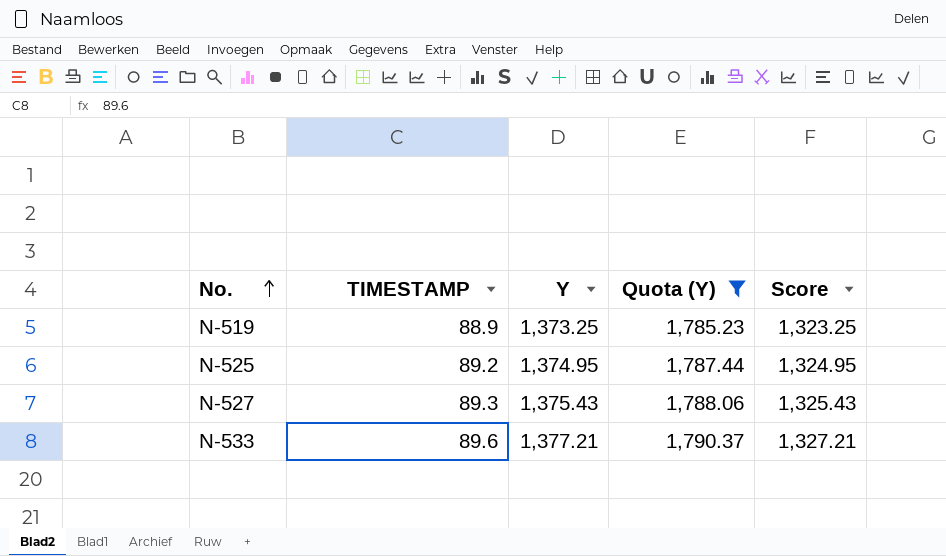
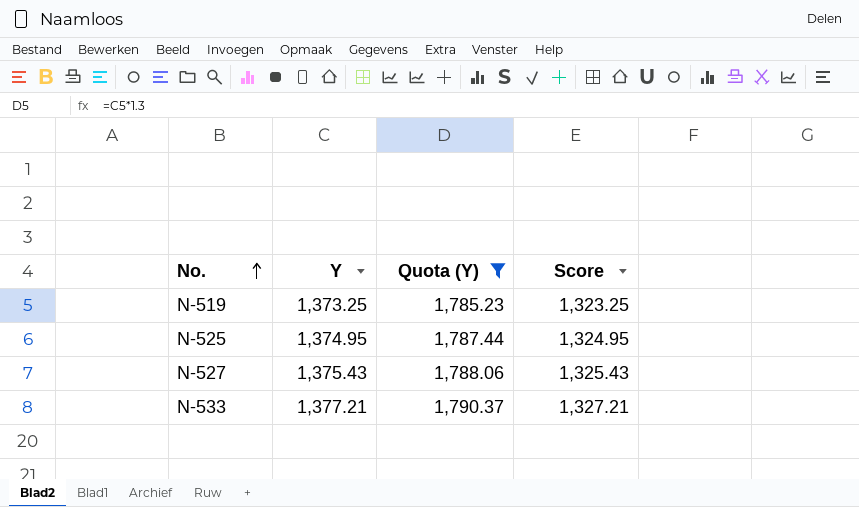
column TIMESTAMP | position: 2 -> none

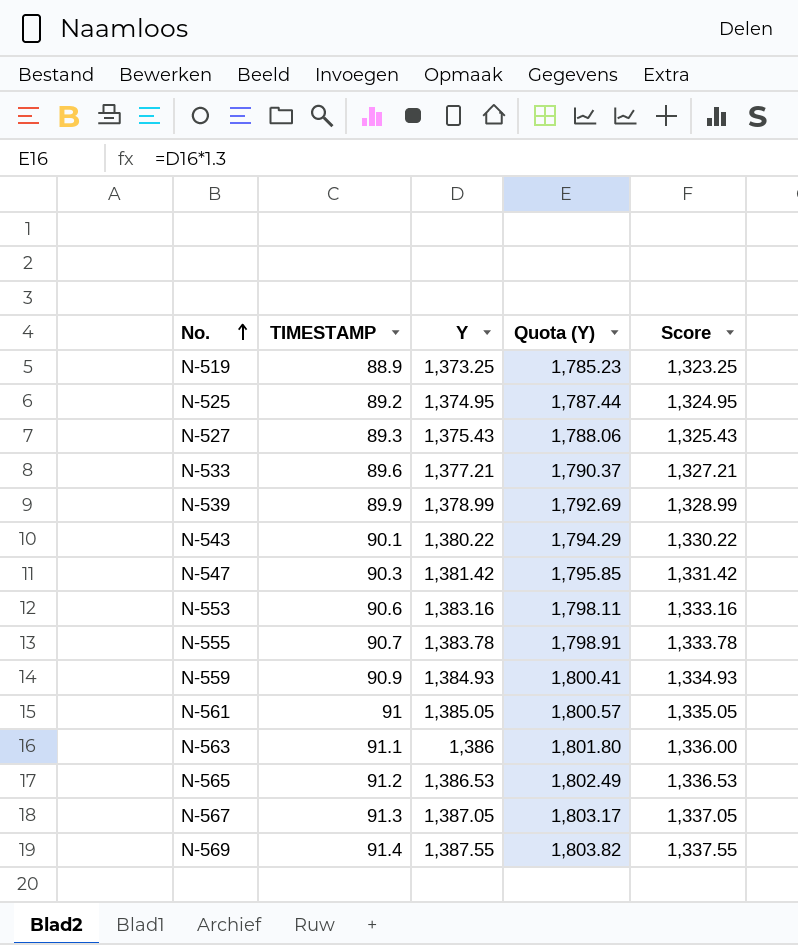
filter: Quota (Y) <= 1,790.37 -> none
column TIMESTAMP | position: none -> 2

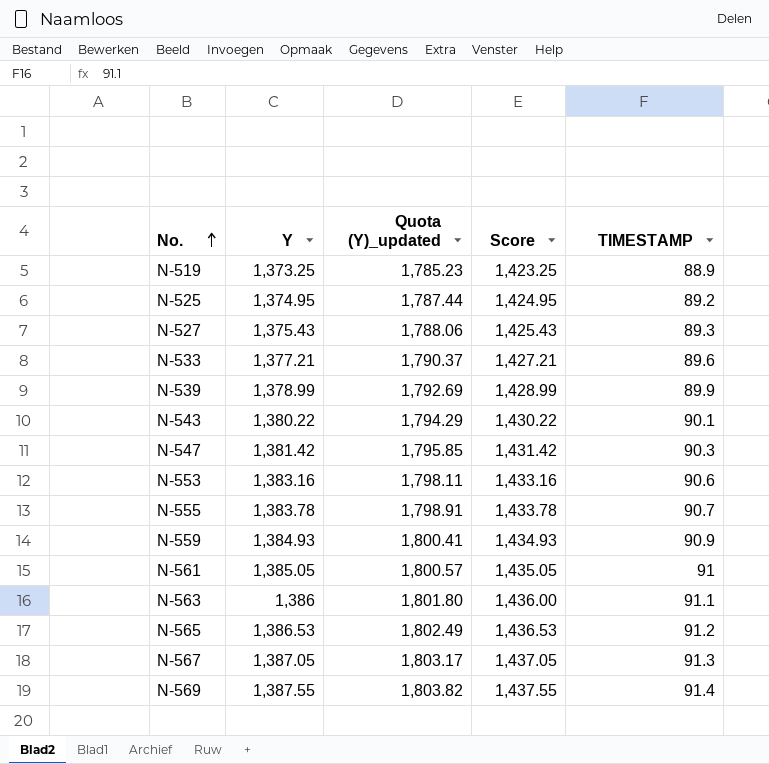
column name: Quota (Y) -> Quota (Y)_updated
column Score | formula: [Y] - 50 -> [Y] + 50
column TIMESTAMP | position: 2 -> 5

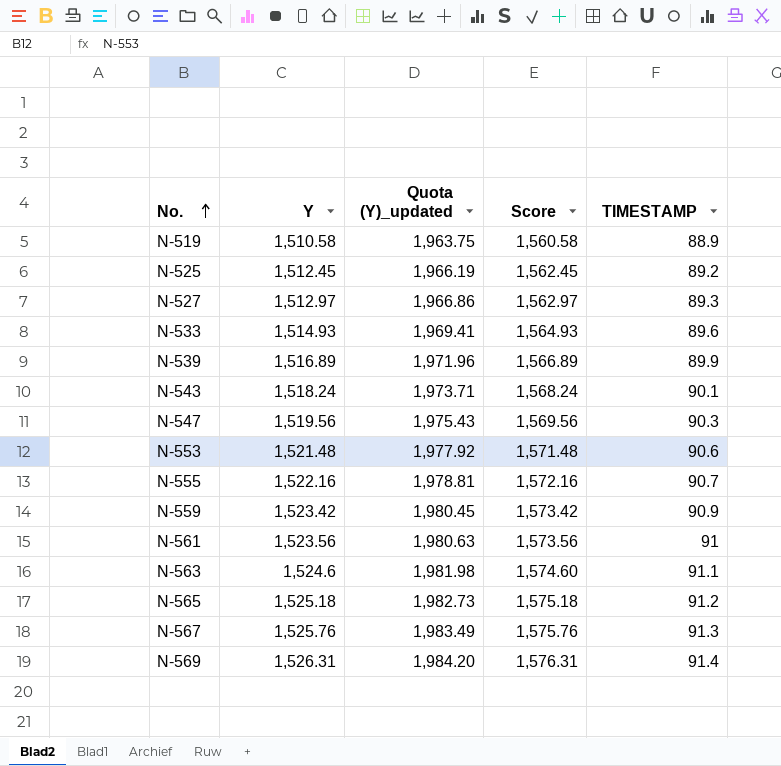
N-519 | Y: 1,373.25 -> 1,510.58
N-519 | Quota (Y)_updated: 1,785.23 -> 1,963.75
N-519 | Score: 1,423.25 -> 1,560.58
N-525 | Y: 1,374.95 -> 1,512.45
N-525 | Quota (Y)_updated: 1,787.44 -> 1,966.19
N-525 | Score: 1,424.95 -> 1,562.45
N-527 | Y: 1,375.43 -> 1,512.97
N-527 | Quota (Y)_updated: 1,788.06 -> 1,966.86
N-527 | Score: 1,425.43 -> 1,562.97
N-533 | Y: 1,377.21 -> 1,514.93
N-533 | Quota (Y)_updated: 1,790.37 -> 1,969.41
N-533 | Score: 1,427.21 -> 1,564.93
N-539 | Y: 1,378.99 -> 1,516.89
N-539 | Quota (Y)_updated: 1,792.69 -> 1,971.96
N-539 | Score: 1,428.99 -> 1,566.89
N-543 | Y: 1,380.22 -> 1,518.24
N-543 | Quota (Y)_updated: 1,794.29 -> 1,973.71
N-543 | Score: 1,430.22 -> 1,568.24
N-547 | Y: 1,381.42 -> 1,519.56
N-547 | Quota (Y)_updated: 1,795.85 -> 1,975.43
N-547 | Score: 1,431.42 -> 1,569.56
N-553 | Y: 1,383.16 -> 1,521.48
N-553 | Quota (Y)_updated: 1,798.11 -> 1,977.92
N-553 | Score: 1,433.16 -> 1,571.48
N-555 | Y: 1,383.78 -> 1,522.16
N-555 | Quota (Y)_updated: 1,798.91 -> 1,978.81
N-555 | Score: 1,433.78 -> 1,572.16
N-559 | Y: 1,384.93 -> 1,523.42
N-559 | Quota (Y)_updated: 1,800.41 -> 1,980.45
N-559 | Score: 1,434.93 -> 1,573.42
N-561 | Y: 1,385.05 -> 1,523.56
N-561 | Quota (Y)_updated: 1,800.57 -> 1,980.63
N-561 | Score: 1,435.05 -> 1,573.56
N-563 | Y: 1,386 -> 1,524.6
N-563 | Quota (Y)_updated: 1,801.80 -> 1,981.98
N-563 | Score: 1,436.00 -> 1,574.60
N-565 | Y: 1,386.53 -> 1,525.18
N-565 | Quota (Y)_updated: 1,802.49 -> 1,982.73
N-565 | Score: 1,436.53 -> 1,575.18
N-567 | Y: 1,387.05 -> 1,525.76
N-567 | Quota (Y)_updated: 1,803.17 -> 1,983.49
N-567 | Score: 1,437.05 -> 1,575.76
N-569 | Y: 1,387.55 -> 1,526.31
N-569 | Quota (Y)_updated: 1,803.82 -> 1,984.20
N-569 | Score: 1,437.55 -> 1,576.31

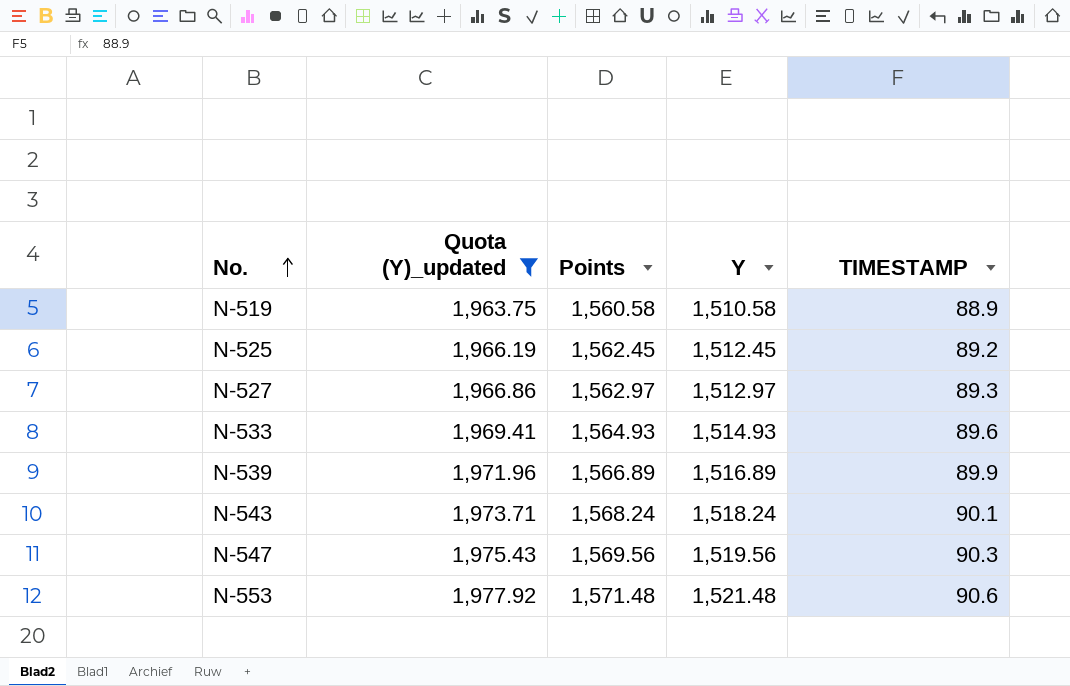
filter: none -> Quota (Y)_updated <= 1,977.92
column name: Score -> Points
column Y | position: 2 -> 4

